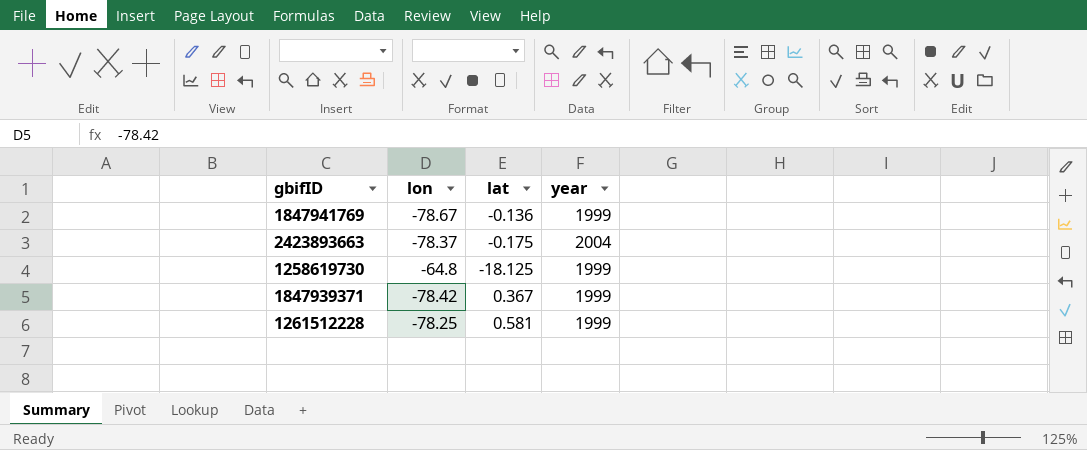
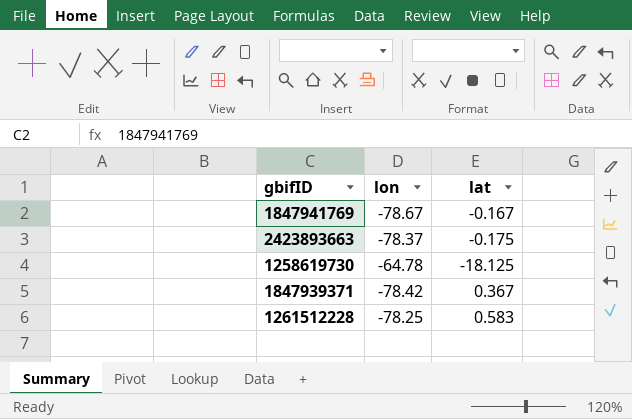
column year | position: 4 -> none
1847941769 | lat: -0.136 -> -0.167
1258619730 | lon: -64.8 -> -64.78
1261512228 | lat: 0.581 -> 0.583

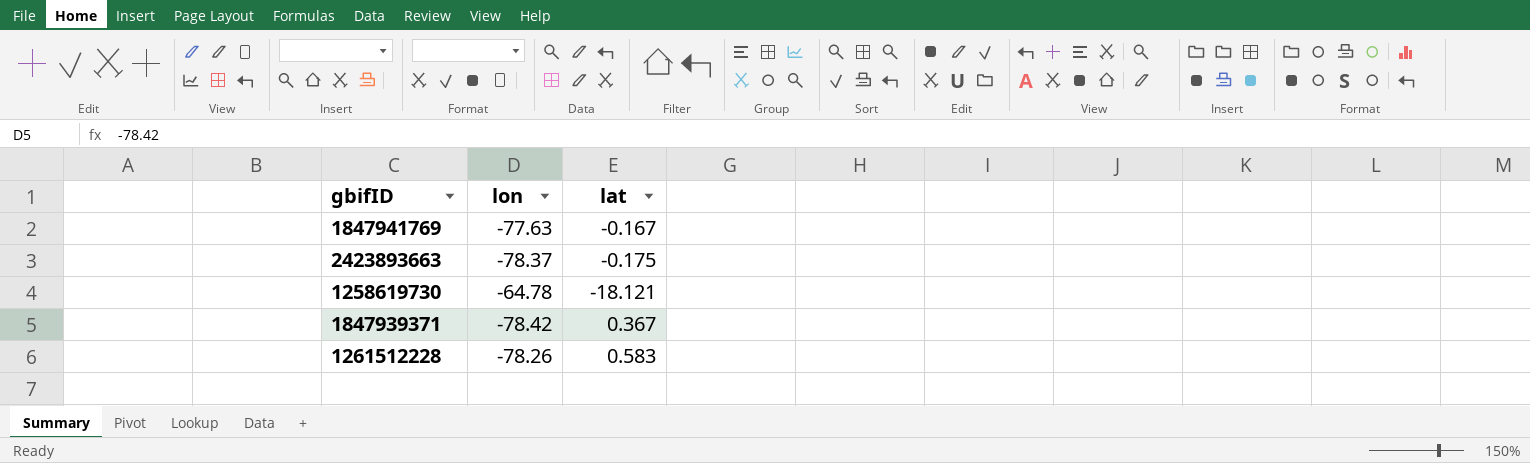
1847941769 | lon: -78.67 -> -77.63
1258619730 | lat: -18.125 -> -18.121
1261512228 | lon: -78.25 -> -78.26

